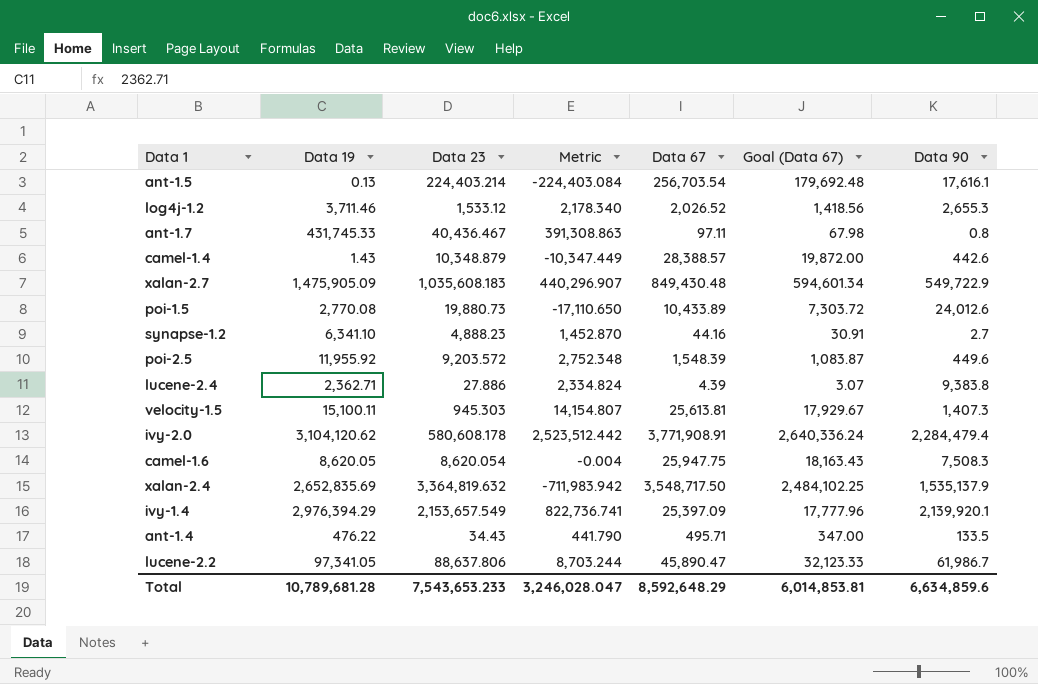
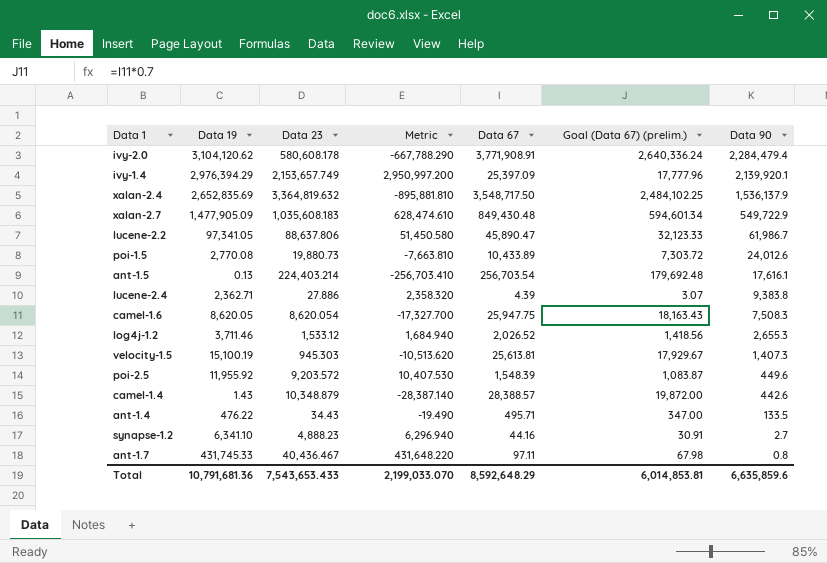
row order: none -> Data 90 descending
column Metric | formula: [Data 19] - [Data 23] -> [Data 19] - [Data 67]
column name: Goal (Data 67) -> Goal (Data 67) (prelim.)
ivy-1.4 | Data 23: 2,153,657.549 -> 2,153,657.749
xalan-2.4 | Data 90: 1,535,137.9 -> 1,536,137.9
xalan-2.7 | Data 19: 1,475,905.09 -> 1,477,905.09
velocity-1.5 | Data 19: 15,100.11 -> 15,100.19
Total | Data 19: 10,789,681.28 -> 10,791,681.36
Total | Data 23: 7,543,653.233 -> 7,543,653.433
Total | Metric: 3,246,028.047 -> 2,199,033.070
Total | Data 90: 6,634,859.6 -> 6,635,859.6

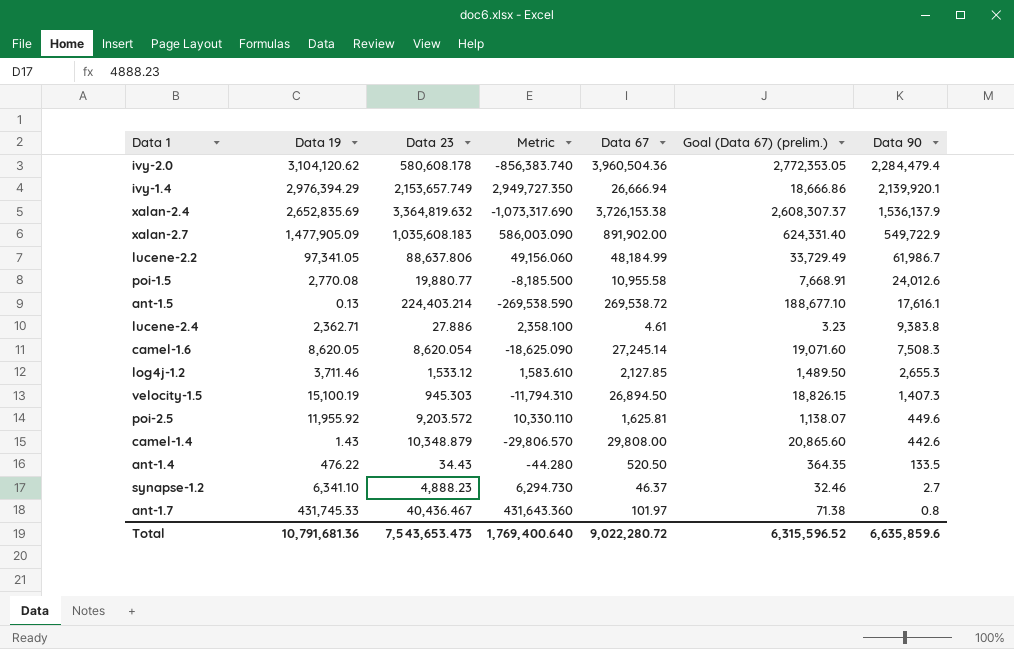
ivy-2.0 | Metric: -667,788.290 -> -856,383.740
ivy-2.0 | Data 67: 3,771,908.91 -> 3,960,504.36
ivy-2.0 | Goal (Data 67) (prelim.): 2,640,336.24 -> 2,772,353.05
ivy-1.4 | Metric: 2,950,997.200 -> 2,949,727.350
ivy-1.4 | Data 67: 25,397.09 -> 26,666.94
ivy-1.4 | Goal (Data 67) (prelim.): 17,777.96 -> 18,666.86
xalan-2.4 | Metric: -895,881.810 -> -1,073,317.690
xalan-2.4 | Data 67: 3,548,717.50 -> 3,726,153.38
xalan-2.4 | Goal (Data 67) (prelim.): 2,484,102.25 -> 2,608,307.37
xalan-2.7 | Metric: 628,474.610 -> 586,003.090
xalan-2.7 | Data 67: 849,430.48 -> 891,902.00
xalan-2.7 | Goal (Data 67) (prelim.): 594,601.34 -> 624,331.40
lucene-2.2 | Metric: 51,450.580 -> 49,156.060
lucene-2.2 | Data 67: 45,890.47 -> 48,184.99
lucene-2.2 | Goal (Data 67) (prelim.): 32,123.33 -> 33,729.49
poi-1.5 | Data 23: 19,880.73 -> 19,880.77
poi-1.5 | Metric: -7,663.810 -> -8,185.500
poi-1.5 | Data 67: 10,433.89 -> 10,955.58
poi-1.5 | Goal (Data 67) (prelim.): 7,303.72 -> 7,668.91
ant-1.5 | Metric: -256,703.410 -> -269,538.590
ant-1.5 | Data 67: 256,703.54 -> 269,538.72
ant-1.5 | Goal (Data 67) (prelim.): 179,692.48 -> 188,677.10
lucene-2.4 | Metric: 2,358.320 -> 2,358.100
lucene-2.4 | Data 67: 4.39 -> 4.61
lucene-2.4 | Goal (Data 67) (prelim.): 3.07 -> 3.23
camel-1.6 | Metric: -17,327.700 -> -18,625.090
camel-1.6 | Data 67: 25,947.75 -> 27,245.14
camel-1.6 | Goal (Data 67) (prelim.): 18,163.43 -> 19,071.60
log4j-1.2 | Metric: 1,684.940 -> 1,583.610
log4j-1.2 | Data 67: 2,026.52 -> 2,127.85
log4j-1.2 | Goal (Data 67) (prelim.): 1,418.56 -> 1,489.50
velocity-1.5 | Metric: -10,513.620 -> -11,794.310
velocity-1.5 | Data 67: 25,613.81 -> 26,894.50
velocity-1.5 | Goal (Data 67) (prelim.): 17,929.67 -> 18,826.15
poi-2.5 | Metric: 10,407.530 -> 10,330.110
poi-2.5 | Data 67: 1,548.39 -> 1,625.81
poi-2.5 | Goal (Data 67) (prelim.): 1,083.87 -> 1,138.07
camel-1.4 | Metric: -28,387.140 -> -29,806.570
camel-1.4 | Data 67: 28,388.57 -> 29,808.00
camel-1.4 | Goal (Data 67) (prelim.): 19,872.00 -> 20,865.60
ant-1.4 | Metric: -19.490 -> -44.280
ant-1.4 | Data 67: 495.71 -> 520.50
ant-1.4 | Goal (Data 67) (prelim.): 347.00 -> 364.35
synapse-1.2 | Metric: 6,296.940 -> 6,294.730
synapse-1.2 | Data 67: 44.16 -> 46.37
synapse-1.2 | Goal (Data 67) (prelim.): 30.91 -> 32.46
ant-1.7 | Metric: 431,648.220 -> 431,643.360
ant-1.7 | Data 67: 97.11 -> 101.97
ant-1.7 | Goal (Data 67) (prelim.): 67.98 -> 71.38
Total | Data 23: 7,543,653.433 -> 7,543,653.473
Total | Metric: 2,199,033.070 -> 1,769,400.640
Total | Data 67: 8,592,648.29 -> 9,022,280.72
Total | Goal (Data 67) (prelim.): 6,014,853.81 -> 6,315,596.52

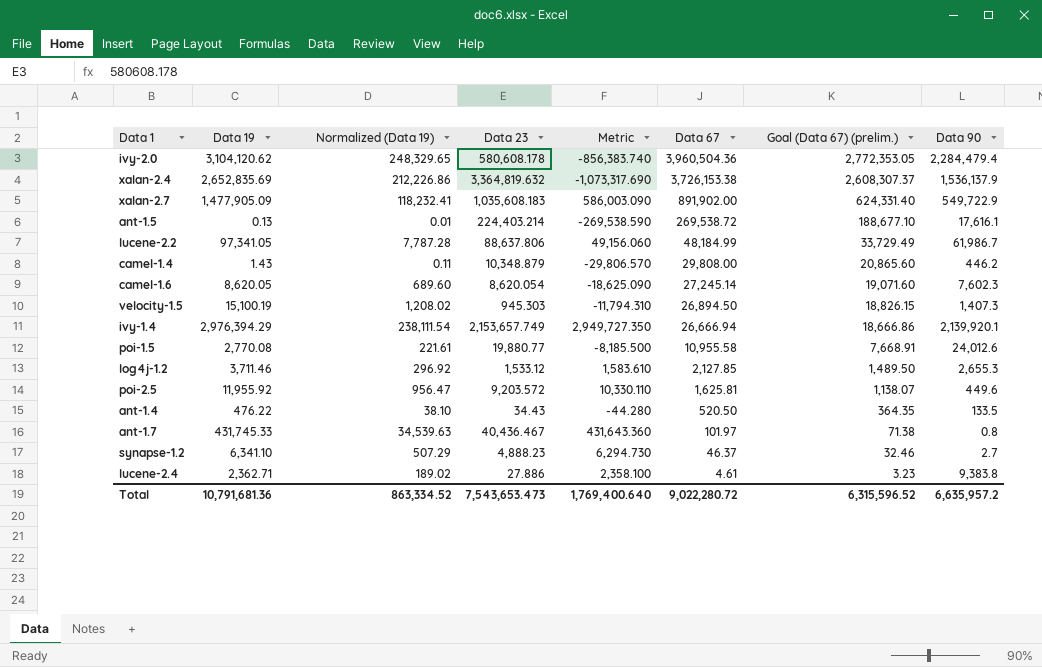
row order: Data 90 descending -> Data 67 descending
column Normalized (Data 19) | formula: none -> [Data 19] * 0.08
camel-1.4 | Data 90: 442.6 -> 446.2
camel-1.6 | Data 90: 7,508.3 -> 7,602.3
Total | Data 90: 6,635,859.6 -> 6,635,957.2

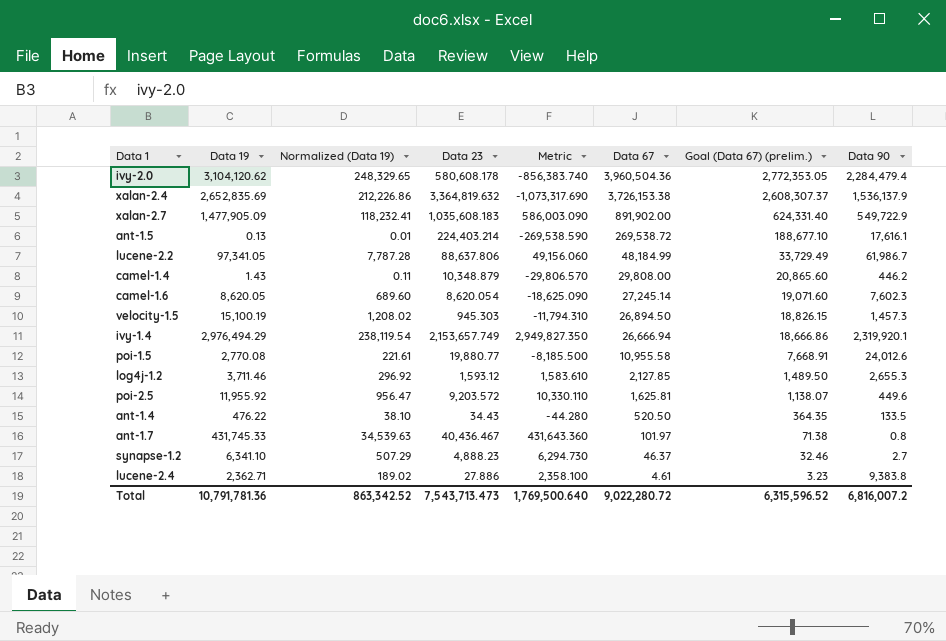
velocity-1.5 | Data 90: 1,407.3 -> 1,457.3
ivy-1.4 | Data 19: 2,976,394.29 -> 2,976,494.29
ivy-1.4 | Normalized (Data 19): 238,111.54 -> 238,119.54
ivy-1.4 | Metric: 2,949,727.350 -> 2,949,827.350
ivy-1.4 | Data 90: 2,139,920.1 -> 2,319,920.1
log4j-1.2 | Data 23: 1,533.12 -> 1,593.12
Total | Data 19: 10,791,681.36 -> 10,791,781.36
Total | Normalized (Data 19): 863,334.52 -> 863,342.52
Total | Data 23: 7,543,653.473 -> 7,543,713.473
Total | Metric: 1,769,400.640 -> 1,769,500.640
Total | Data 90: 6,635,957.2 -> 6,816,007.2

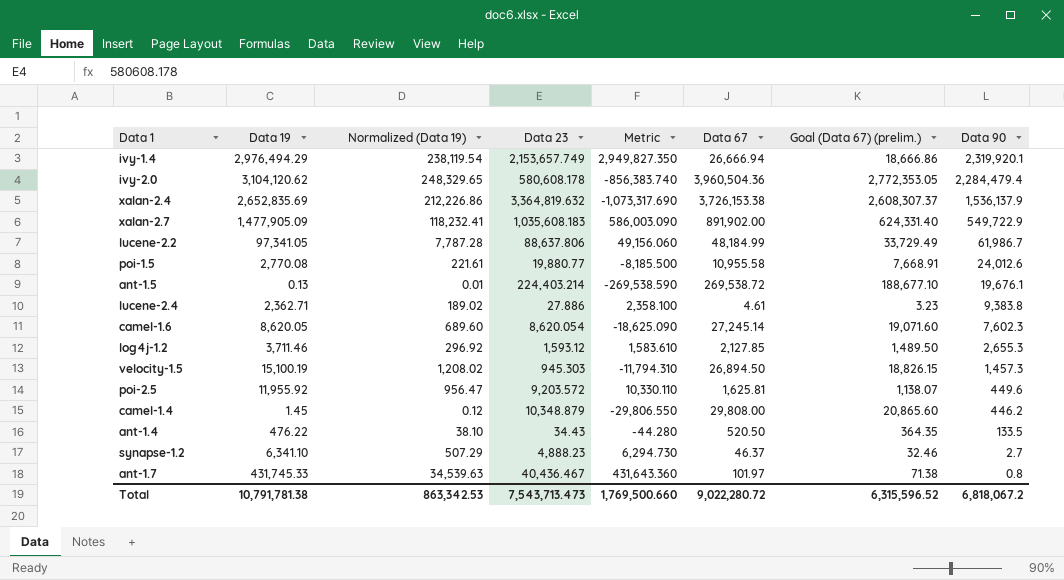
row order: Data 67 descending -> Data 90 descending
ant-1.5 | Data 90: 17,616.1 -> 19,676.1
camel-1.4 | Data 19: 1.43 -> 1.45
camel-1.4 | Normalized (Data 19): 0.11 -> 0.12
camel-1.4 | Metric: -29,806.570 -> -29,806.550
Total | Data 19: 10,791,781.36 -> 10,791,781.38
Total | Normalized (Data 19): 863,342.52 -> 863,342.53
Total | Metric: 1,769,500.640 -> 1,769,500.660
Total | Data 90: 6,816,007.2 -> 6,818,067.2

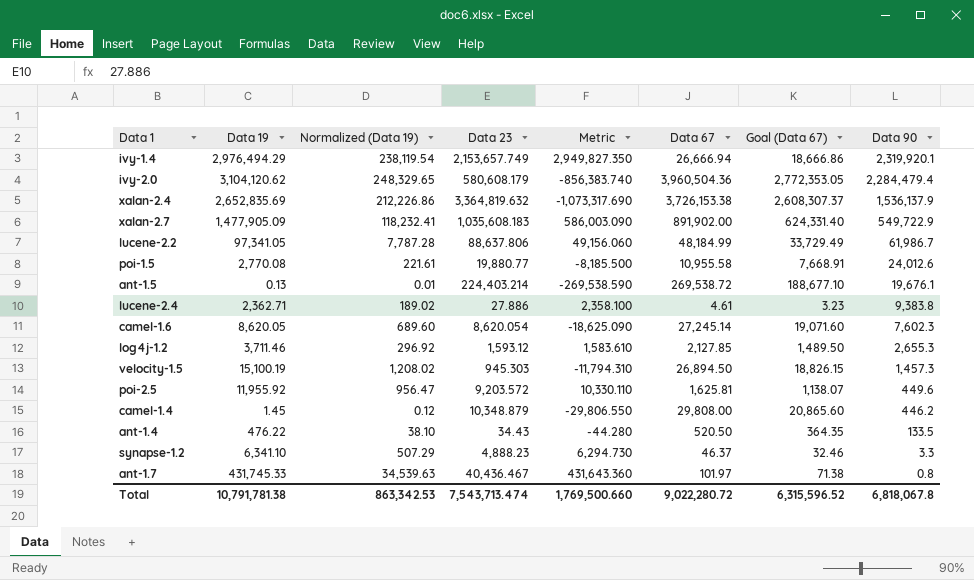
column name: Goal (Data 67) (prelim.) -> Goal (Data 67)
ivy-2.0 | Data 23: 580,608.178 -> 580,608.179
synapse-1.2 | Data 90: 2.7 -> 3.3
Total | Data 23: 7,543,713.473 -> 7,543,713.474
Total | Data 90: 6,818,067.2 -> 6,818,067.8

